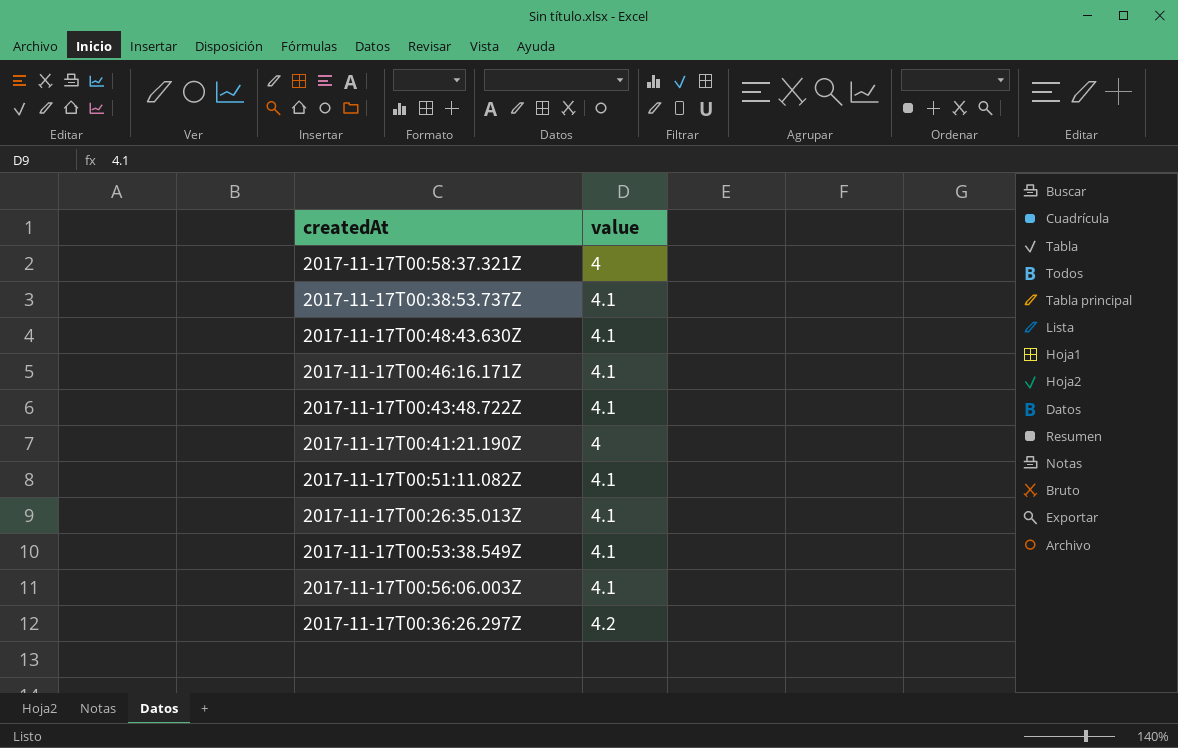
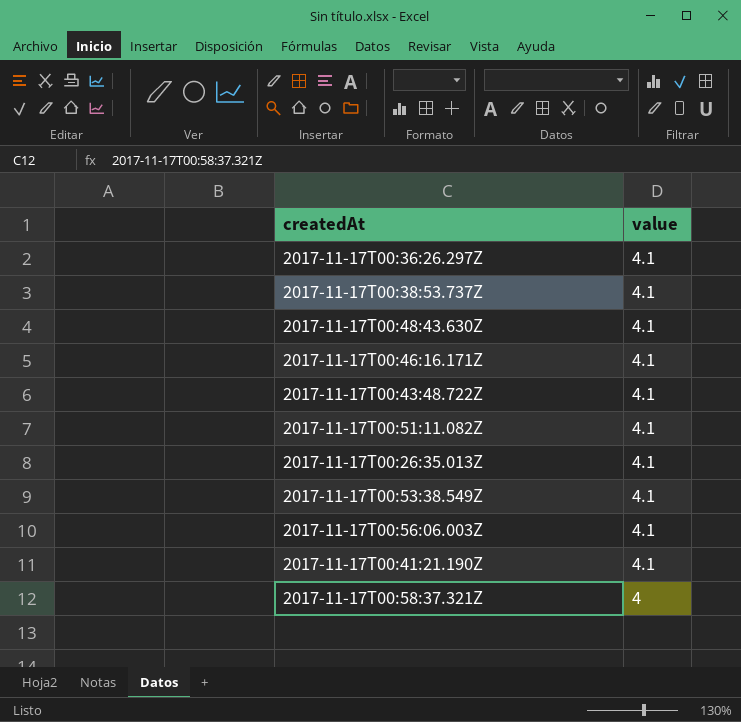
row order: none -> value descending
2017-11-17T00:36:26.297Z | value: 4.2 -> 4.1
2017-11-17T00:41:21.190Z | value: 4 -> 4.1

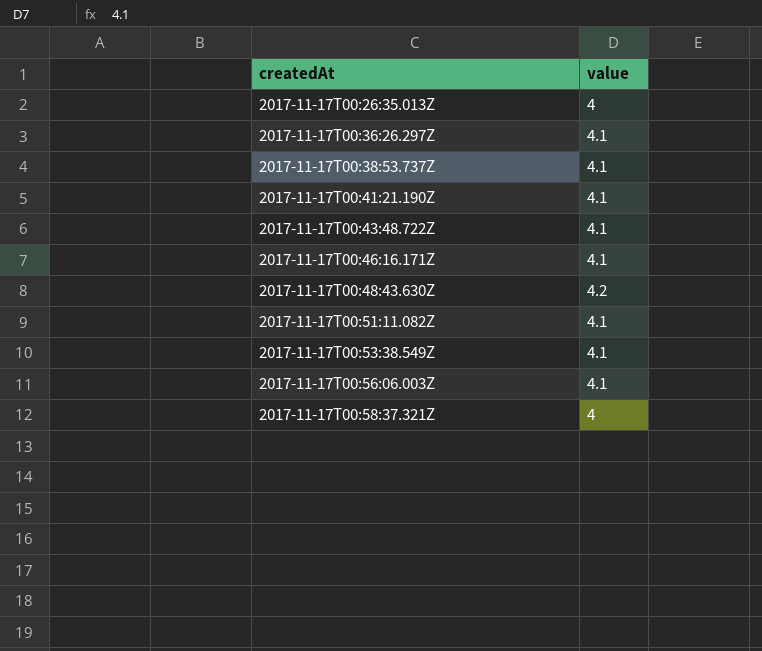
row order: value descending -> createdAt ascending
2017-11-17T00:26:35.013Z | value: 4.1 -> 4
2017-11-17T00:48:43.630Z | value: 4.1 -> 4.2

